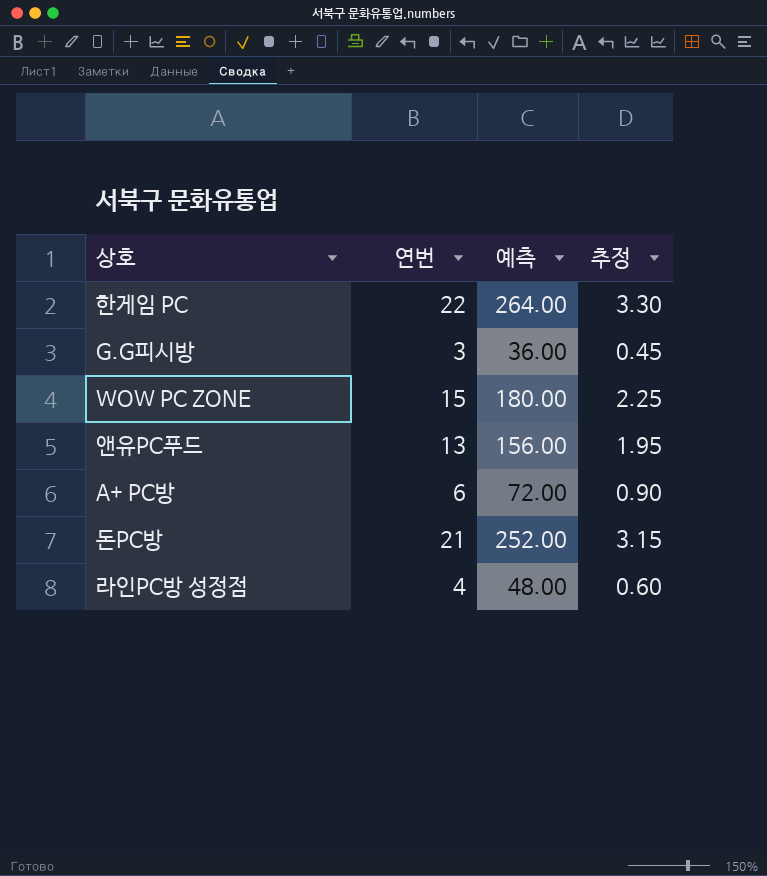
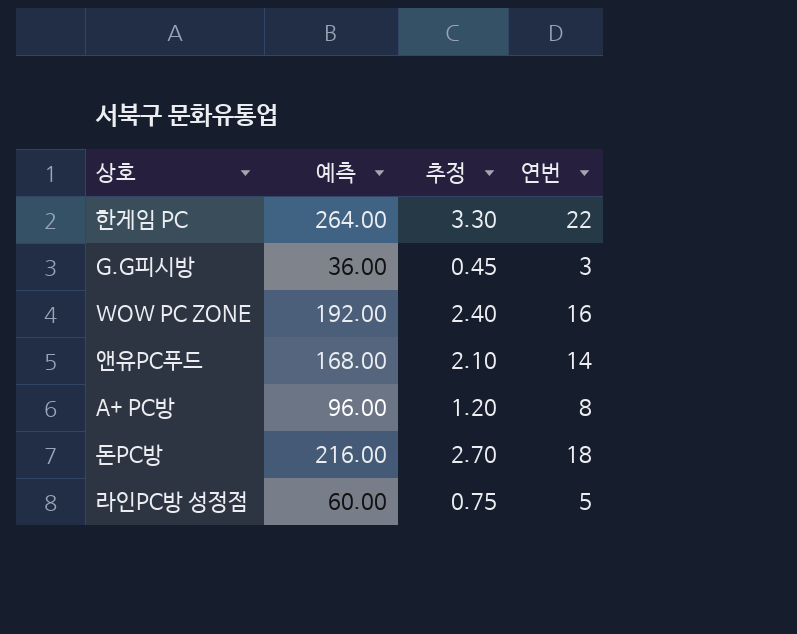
column 연번 | position: 2 -> 4
WOW PC ZONE | 예측: 180.00 -> 192.00
WOW PC ZONE | 추정: 2.25 -> 2.40
WOW PC ZONE | 연번: 15 -> 16
앤유PC푸드 | 예측: 156.00 -> 168.00
앤유PC푸드 | 추정: 1.95 -> 2.10
앤유PC푸드 | 연번: 13 -> 14
A+ PC방 | 예측: 72.00 -> 96.00
A+ PC방 | 추정: 0.90 -> 1.20
A+ PC방 | 연번: 6 -> 8
돈PC방 | 예측: 252.00 -> 216.00
돈PC방 | 추정: 3.15 -> 2.70
돈PC방 | 연번: 21 -> 18
라인PC방 성정점 | 예측: 48.00 -> 60.00
라인PC방 성정점 | 추정: 0.60 -> 0.75
라인PC방 성정점 | 연번: 4 -> 5

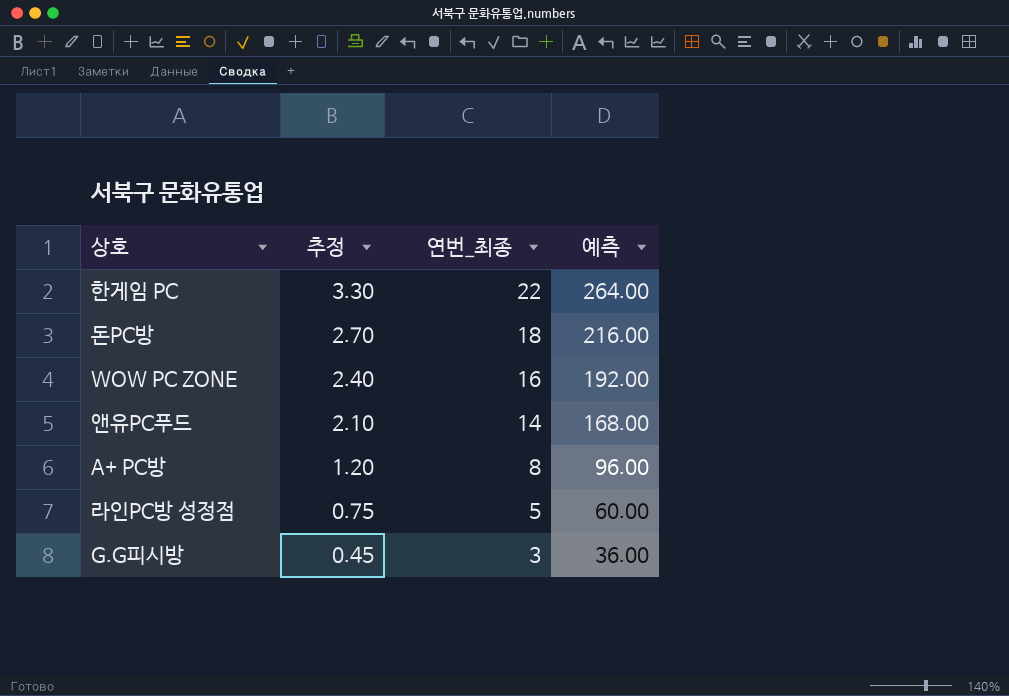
row order: none -> 추정 descending
column name: 연번 -> 연번_최종
column 예측 | position: 2 -> 4

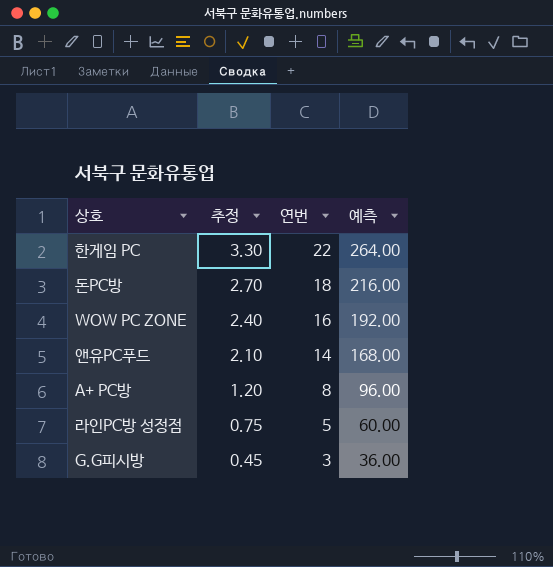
column name: 연번_최종 -> 연번

